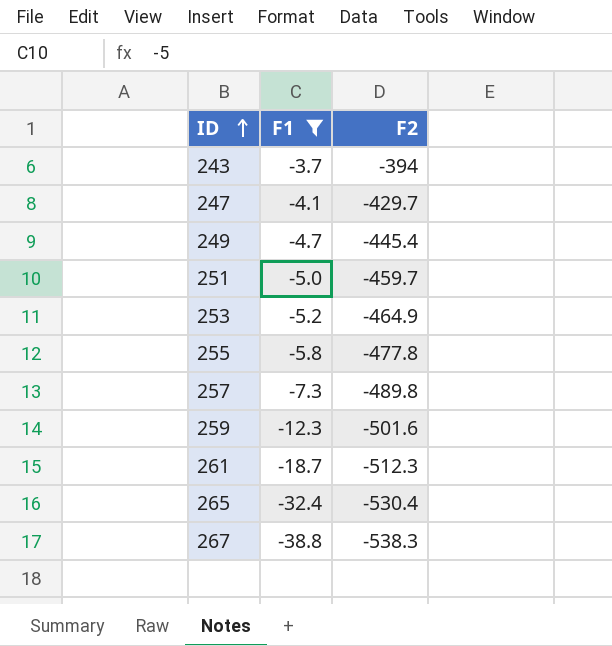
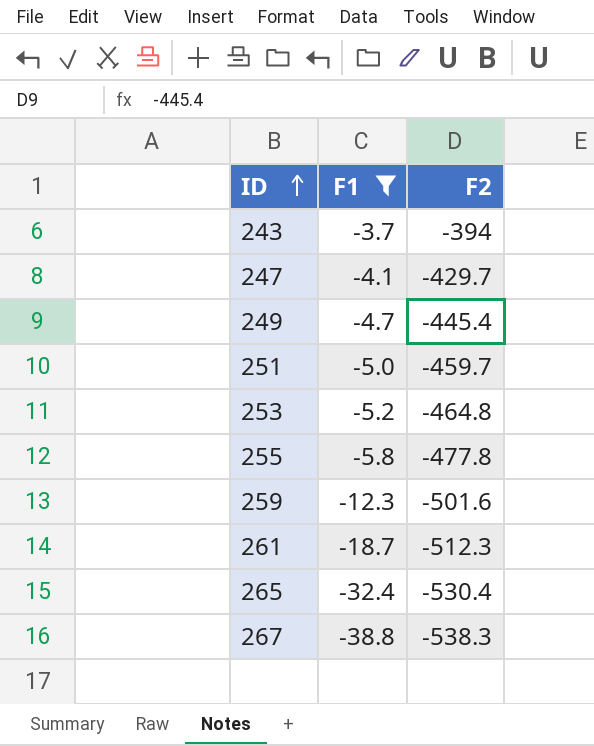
row 257: -7.3 | -489.8 -> none
253 | F2: -464.9 -> -464.8

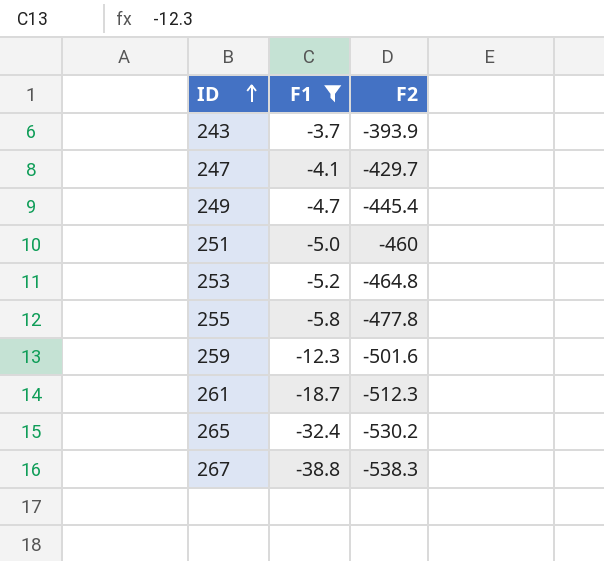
243 | F2: -394 -> -393.9
251 | F2: -459.7 -> -460
265 | F2: -530.4 -> -530.2

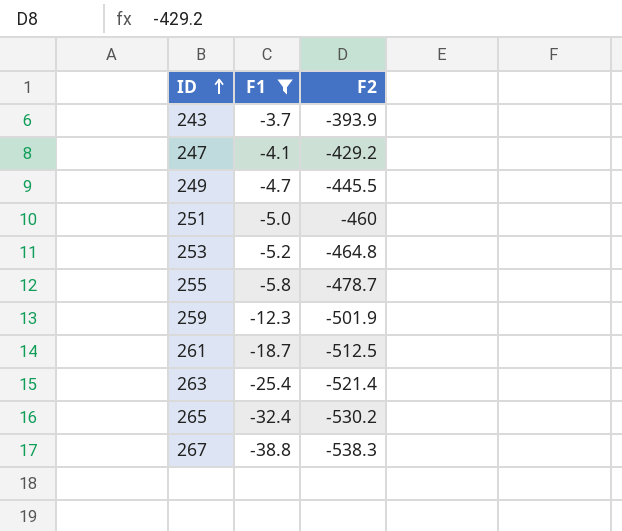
247 | F2: -429.7 -> -429.2
249 | F2: -445.4 -> -445.5
255 | F2: -477.8 -> -478.7
259 | F2: -501.6 -> -501.9
261 | F2: -512.3 -> -512.5
row 263: none -> -25.4 | -521.4

